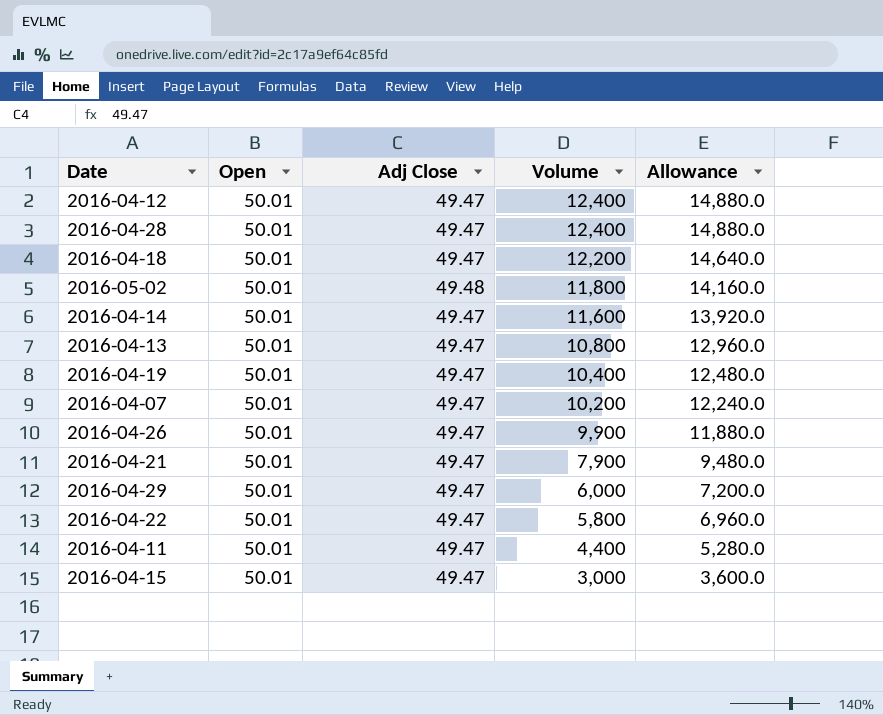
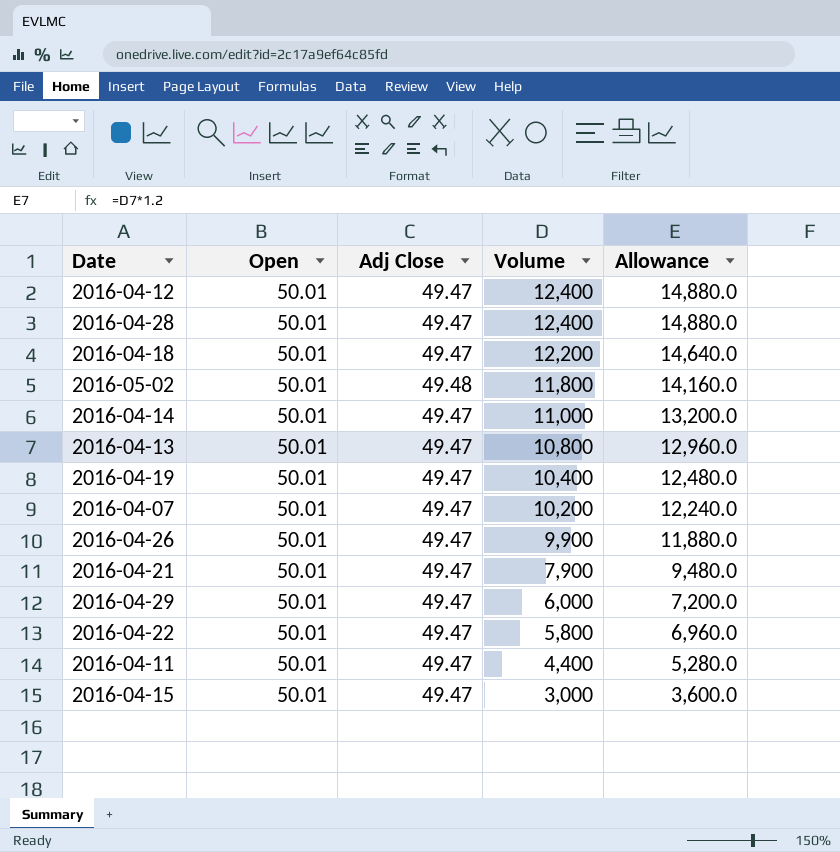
2016-04-14 | Volume: 11,600 -> 11,000
2016-04-14 | Allowance: 13,920.0 -> 13,200.0

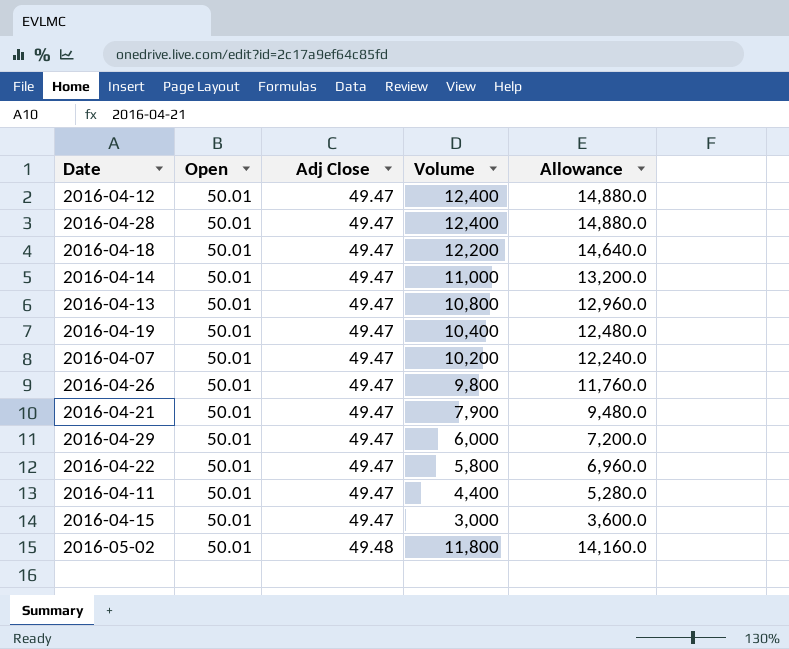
row order: Volume descending -> Adj Close ascending
2016-04-26 | Volume: 9,900 -> 9,800
2016-04-26 | Allowance: 11,880.0 -> 11,760.0

